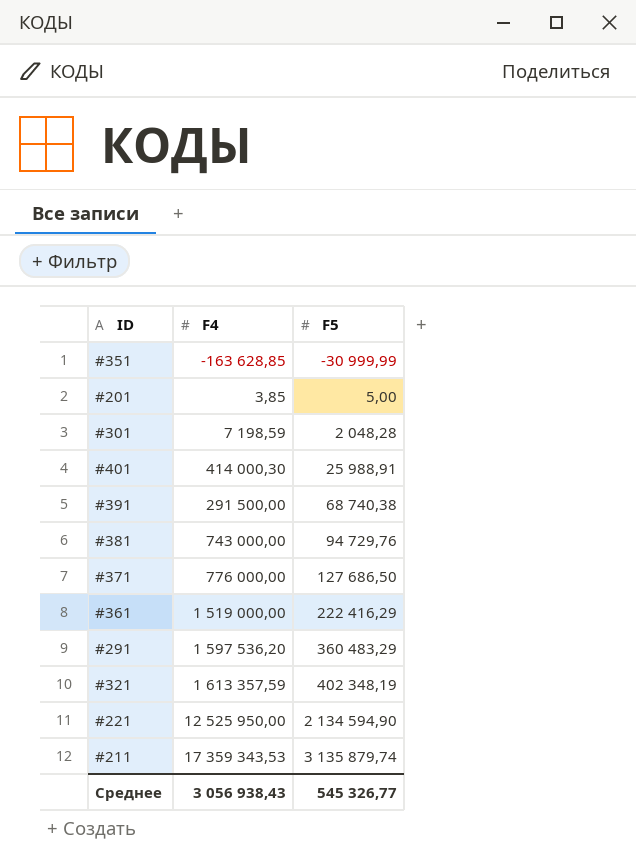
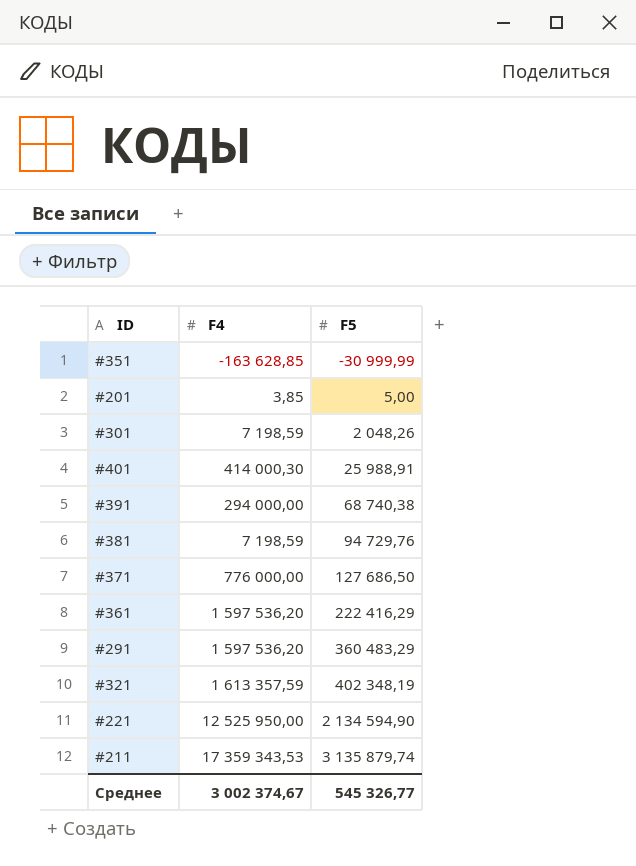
#301 | F5: 2 048,28 -> 2 048,26
#391 | F4: 291 500,00 -> 294 000,00
#381 | F4: 743 000,00 -> 7 198,59
#361 | F4: 1 519 000,00 -> 1 597 536,20
Среднее | F4: 3 056 938,43 -> 3 002 374,67

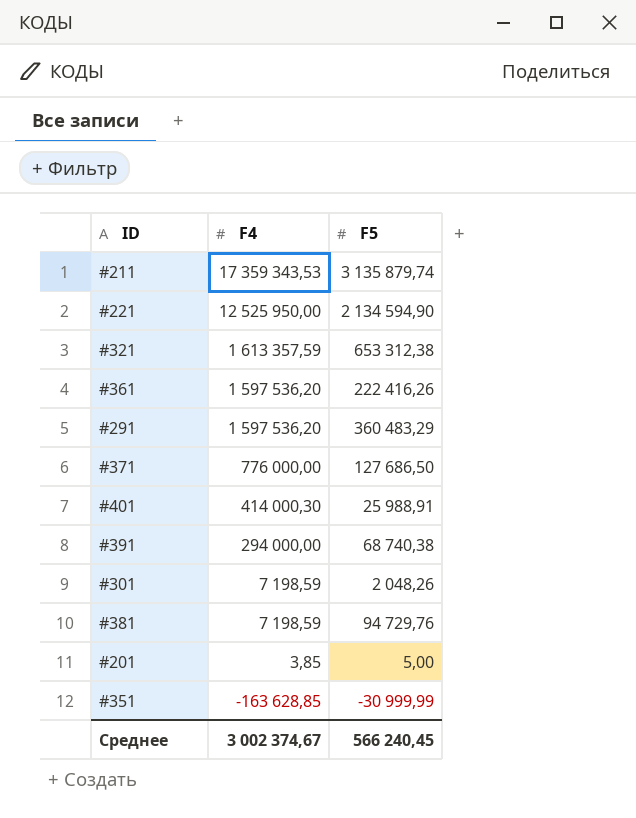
row order: F5 ascending -> F4 descending
#321 | F5: 402 348,19 -> 653 312,38
#361 | F5: 222 416,29 -> 222 416,26
Среднее | F5: 545 326,77 -> 566 240,45

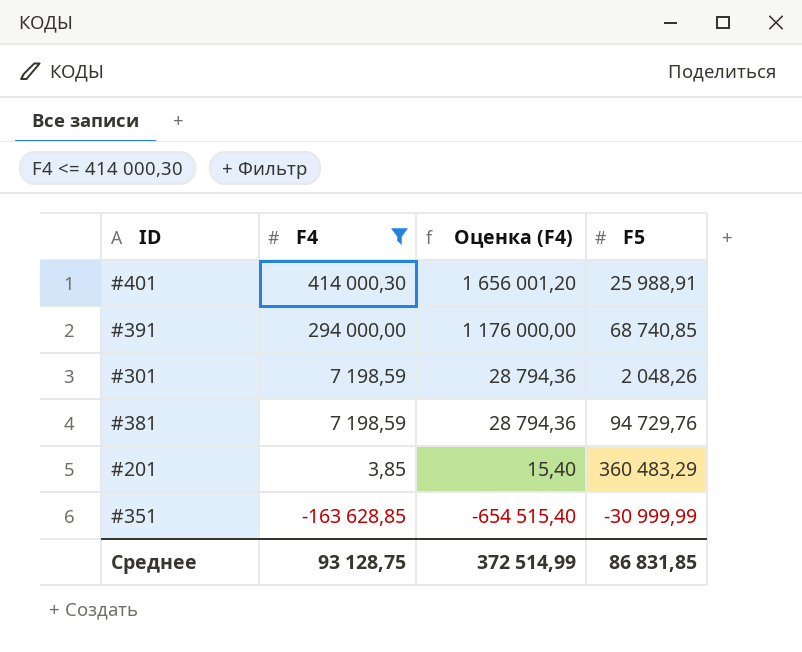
filter: none -> F4 <= 414 000,30
column Оценка (F4) | formula: none -> [F4] * 4
#391 | F5: 68 740,38 -> 68 740,85
#201 | F5: 5,00 -> 360 483,29
Среднее | F4: 3 002 374,67 -> 93 128,75
Среднее | F5: 566 240,45 -> 86 831,85

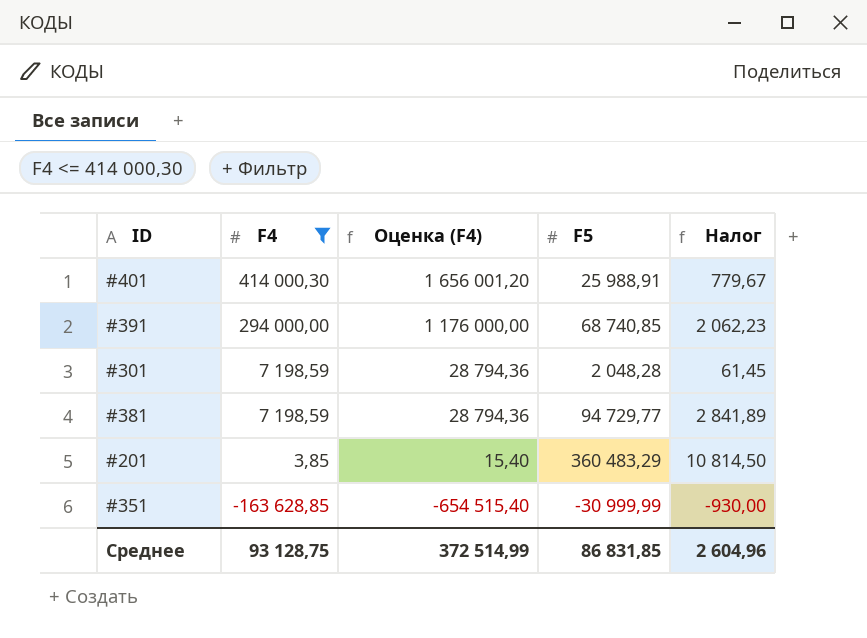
column Налог | formula: none -> [F5] * 0,03
#301 | F5: 2 048,26 -> 2 048,28
#381 | F5: 94 729,76 -> 94 729,77

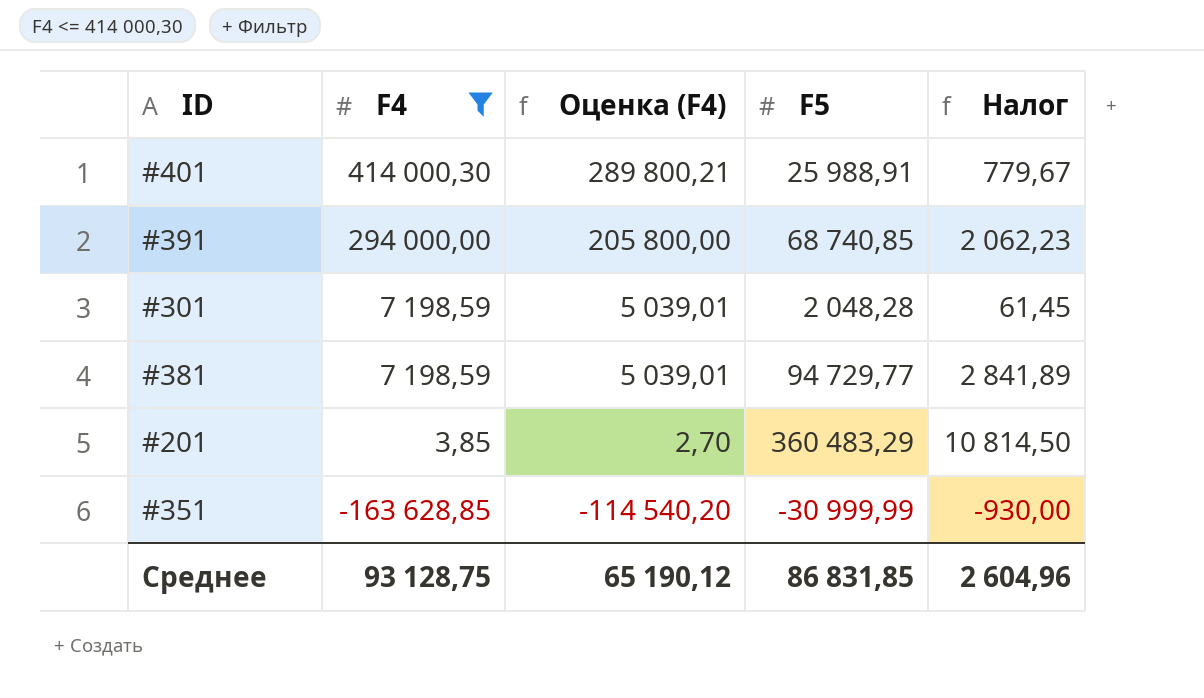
column Оценка (F4) | formula: [F4] * 4 -> [F4] * 0,7
Среднее | Оценка (F4): 372 514,99 -> 65 190,12

